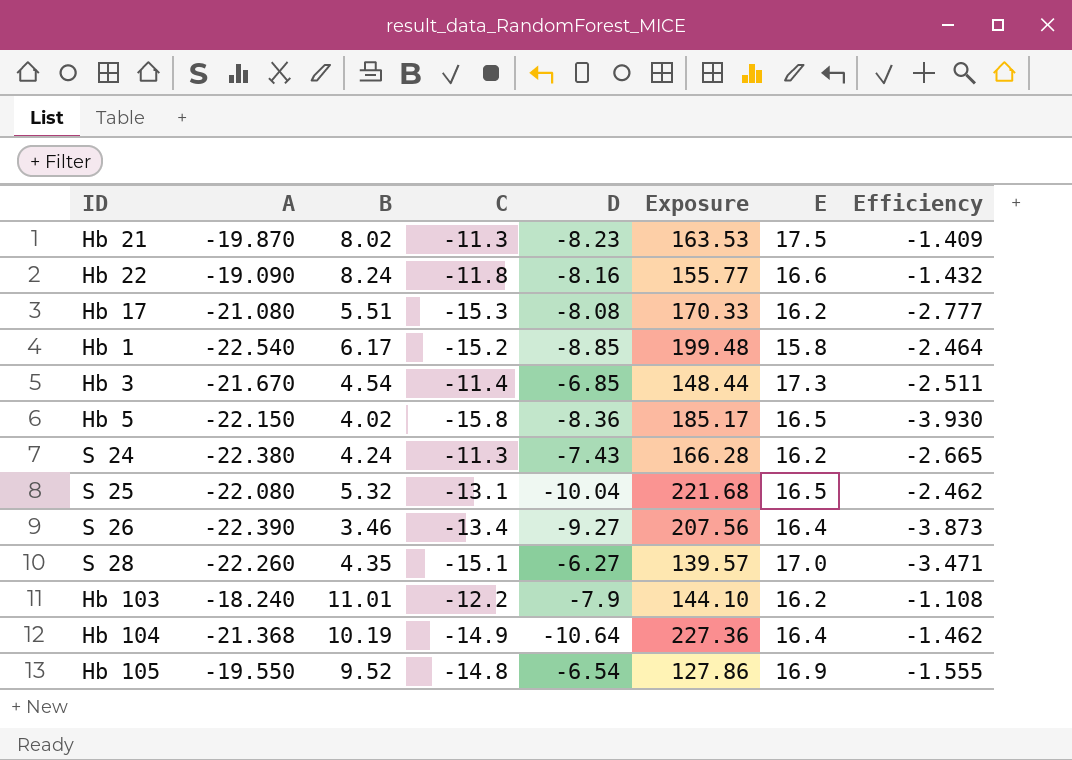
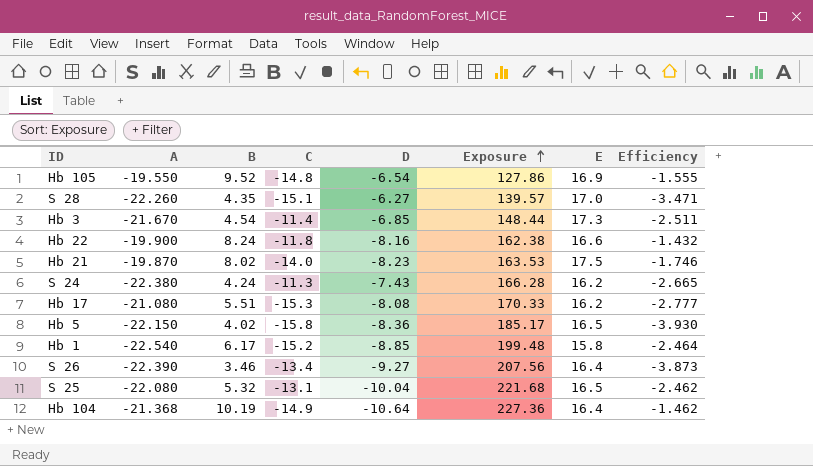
row order: none -> Exposure ascending
row Hb 103: -18.240 | 11.01 | -12.2 | -7.9 | 144.10 | 16.2 | -1.108 -> none
Hb 22 | A: -19.090 -> -19.900
Hb 22 | Exposure: 155.77 -> 162.38
Hb 21 | C: -11.3 -> -14.0
Hb 21 | Efficiency: -1.409 -> -1.746

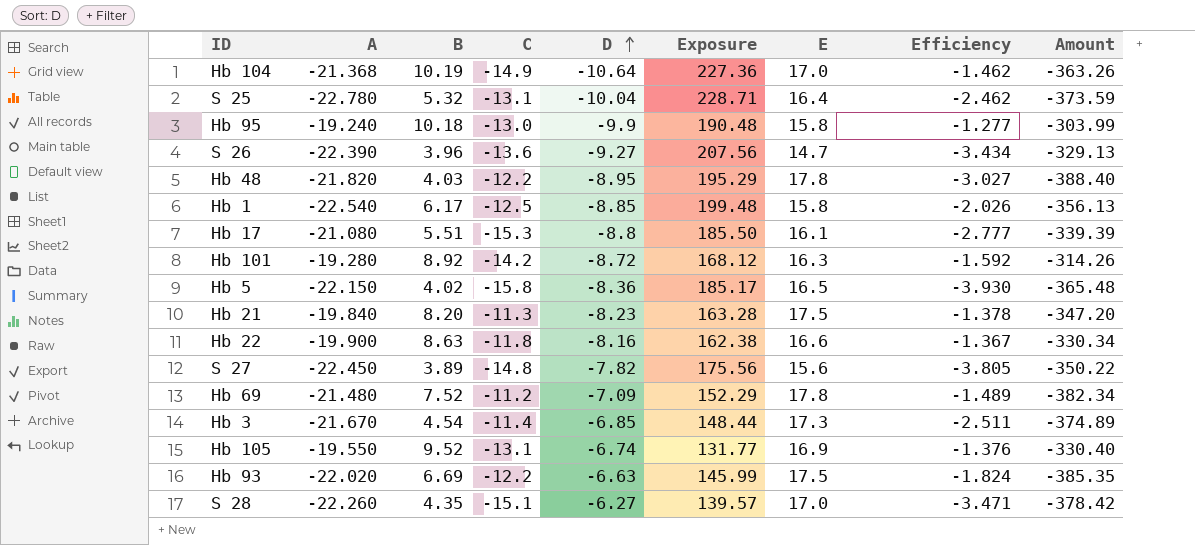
row order: Exposure ascending -> D ascending
column Amount | formula: none -> [A] * [E]
row S 24: -22.380 | 4.24 | -11.3 | -7.43 | 166.28 | 16.2 | -2.665 -> none
Hb 104 | E: 16.4 -> 17.0
S 25 | A: -22.080 -> -22.780
S 25 | Exposure: 221.68 -> 228.71
S 25 | E: 16.5 -> 16.4
row Hb 95: none -> -19.240 | 10.18 | -13.0 | -9.9 | 190.48 | 15.8 | -1.277 | -303.99
S 26 | B: 3.46 -> 3.96
S 26 | C: -13.4 -> -13.6
S 26 | E: 16.4 -> 14.7
S 26 | Efficiency: -3.873 -> -3.434
row Hb 48: none -> -21.820 | 4.03 | -12.2 | -8.95 | 195.29 | 17.8 | -3.027 | -388.40
Hb 1 | C: -15.2 -> -12.5
Hb 1 | Efficiency: -2.464 -> -2.026
Hb 17 | D: -8.08 -> -8.8
Hb 17 | Exposure: 170.33 -> 185.50
Hb 17 | E: 16.2 -> 16.1
row Hb 101: none -> -19.280 | 8.92 | -14.2 | -8.72 | 168.12 | 16.3 | -1.592 | -314.26
Hb 21 | A: -19.870 -> -19.840
Hb 21 | B: 8.02 -> 8.20
Hb 21 | C: -14.0 -> -11.3
Hb 21 | Exposure: 163.53 -> 163.28
Hb 21 | Efficiency: -1.746 -> -1.378
Hb 22 | B: 8.24 -> 8.63
Hb 22 | Efficiency: -1.432 -> -1.367
row S 27: none -> -22.450 | 3.89 | -14.8 | -7.82 | 175.56 | 15.6 | -3.805 | -350.22
row Hb 69: none -> -21.480 | 7.52 | -11.2 | -7.09 | 152.29 | 17.8 | -1.489 | -382.34
Hb 105 | C: -14.8 -> -13.1
Hb 105 | D: -6.54 -> -6.74
Hb 105 | Exposure: 127.86 -> 131.77
Hb 105 | Efficiency: -1.555 -> -1.376
row Hb 93: none -> -22.020 | 6.69 | -12.2 | -6.63 | 145.99 | 17.5 | -1.824 | -385.35

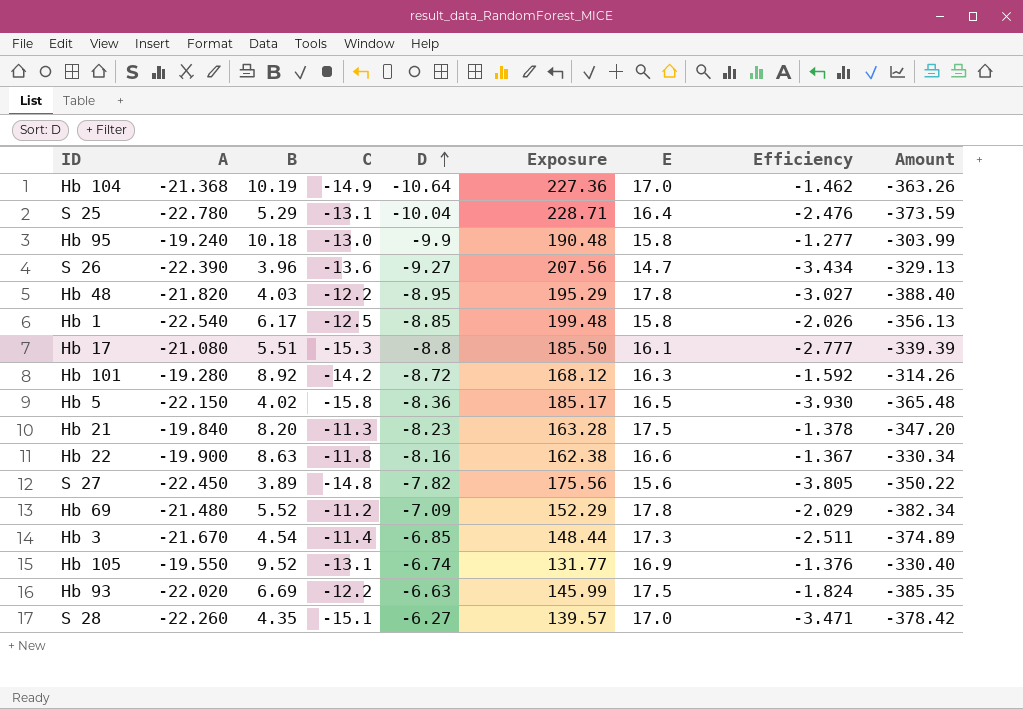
S 25 | B: 5.32 -> 5.29
S 25 | Efficiency: -2.462 -> -2.476
Hb 69 | B: 7.52 -> 5.52
Hb 69 | Efficiency: -1.489 -> -2.029

